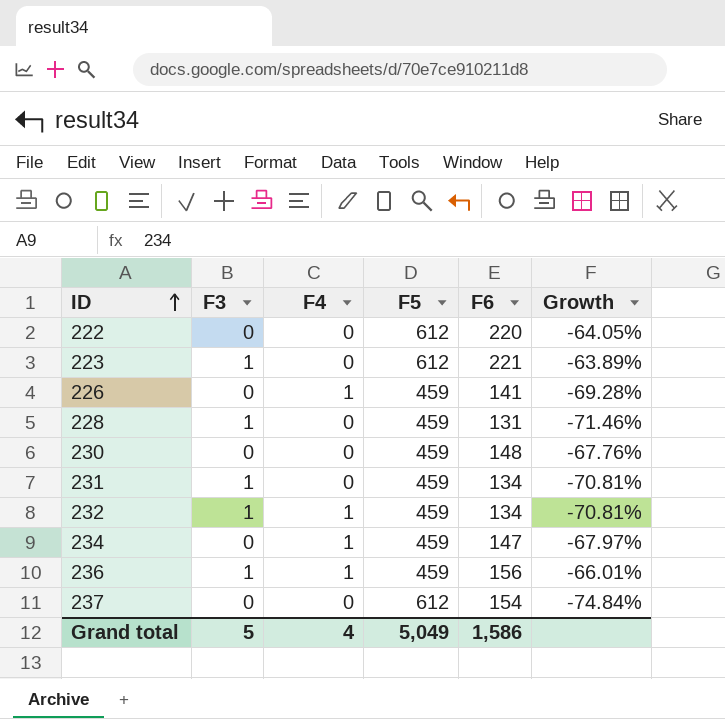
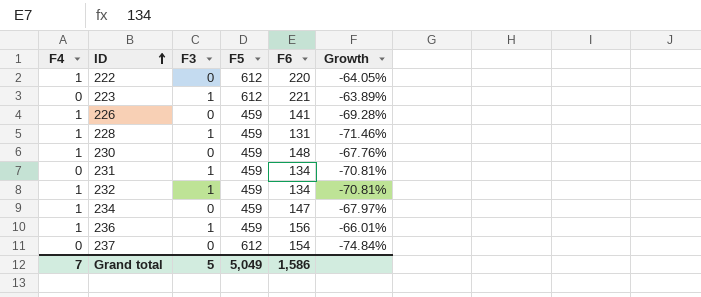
column F4 | position: 3 -> 1
222 | F4: 0 -> 1
228 | F4: 0 -> 1
230 | F4: 0 -> 1
Grand total | F4: 4 -> 7

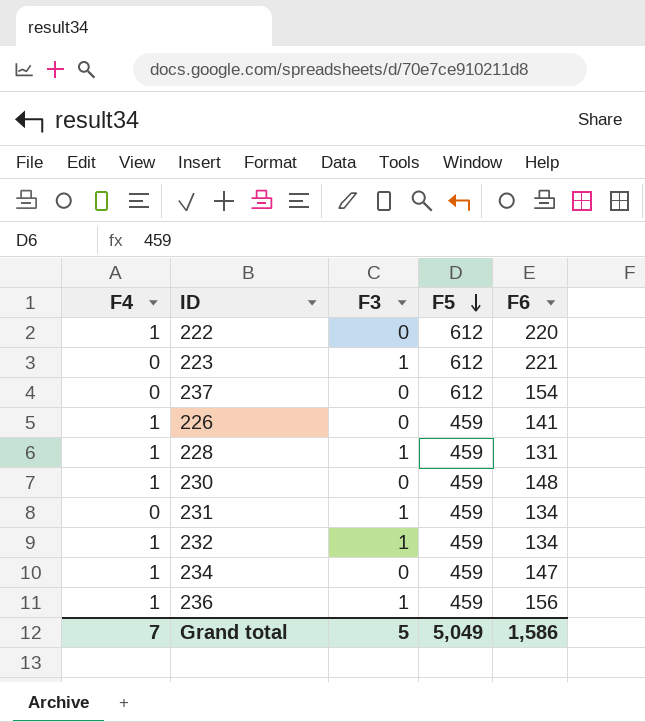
row order: ID ascending -> F5 descending
column Growth | formula: ([F6] - [F5]) / [F5] -> none

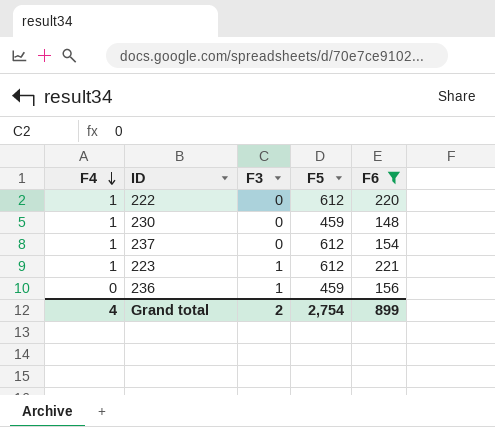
filter: none -> F6 >= 148
row order: F5 descending -> F4 descending
237 | F4: 0 -> 1
223 | F4: 0 -> 1
236 | F4: 1 -> 0
Grand total | F4: 7 -> 4
Grand total | F3: 5 -> 2
Grand total | F5: 5,049 -> 2,754
Grand total | F6: 1,586 -> 899

